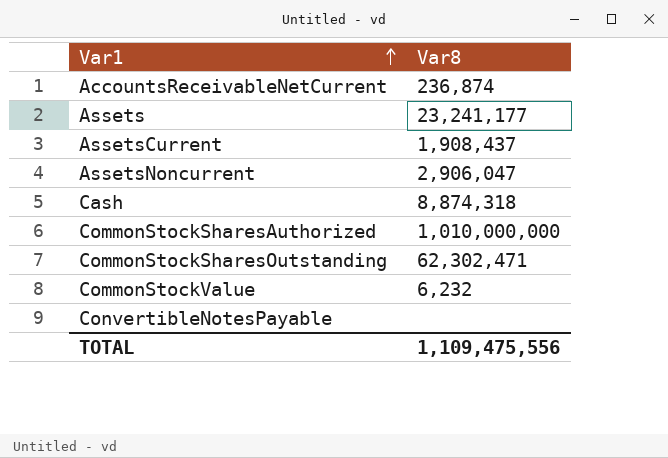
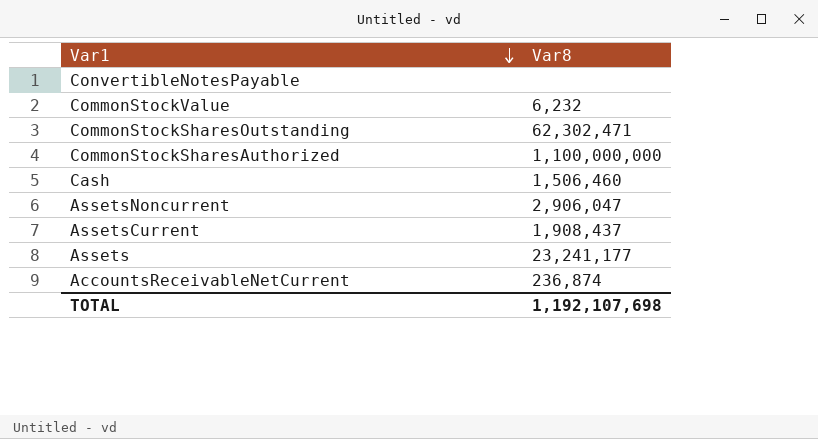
row order: Var1 ascending -> Var1 descending
CommonStockSharesAuthorized | Var8: 1,010,000,000 -> 1,100,000,000
Cash | Var8: 8,874,318 -> 1,506,460
TOTAL | Var8: 1,109,475,556 -> 1,192,107,698

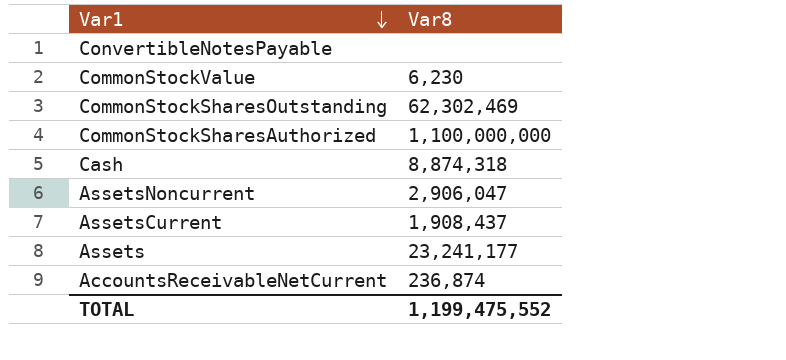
CommonStockValue | Var8: 6,232 -> 6,230
CommonStockSharesOutstanding | Var8: 62,302,471 -> 62,302,469
Cash | Var8: 1,506,460 -> 8,874,318
TOTAL | Var8: 1,192,107,698 -> 1,199,475,552

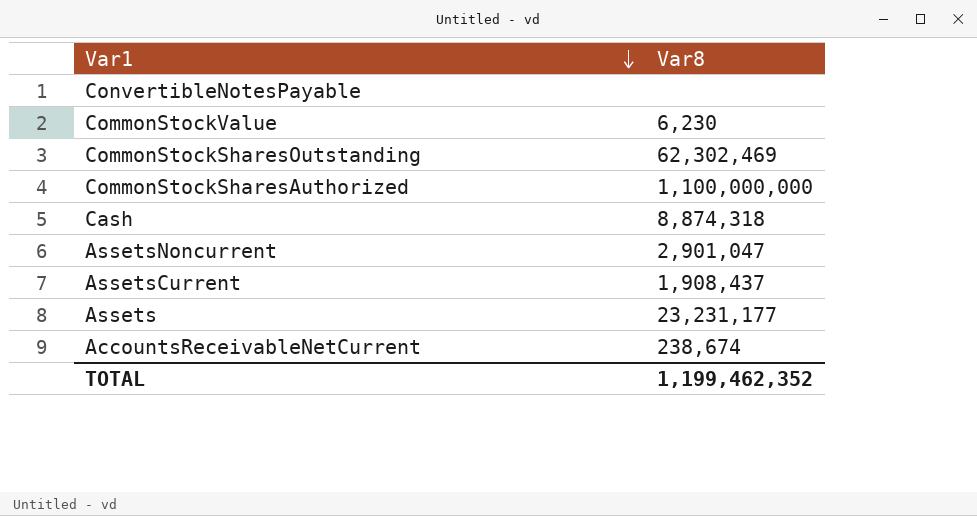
AssetsNoncurrent | Var8: 2,906,047 -> 2,901,047
Assets | Var8: 23,241,177 -> 23,231,177
AccountsReceivableNetCurrent | Var8: 236,874 -> 238,674
TOTAL | Var8: 1,199,475,552 -> 1,199,462,352

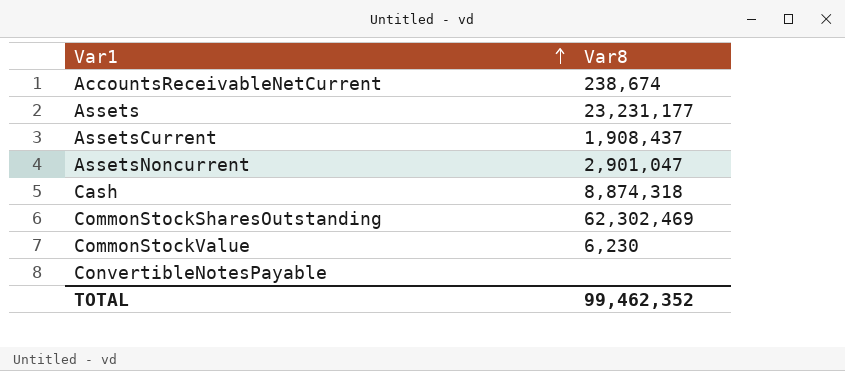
row order: Var1 descending -> Var1 ascending
row CommonStockSharesAuthorized: 1,100,000,000 -> none
TOTAL | Var8: 1,199,462,352 -> 99,462,352

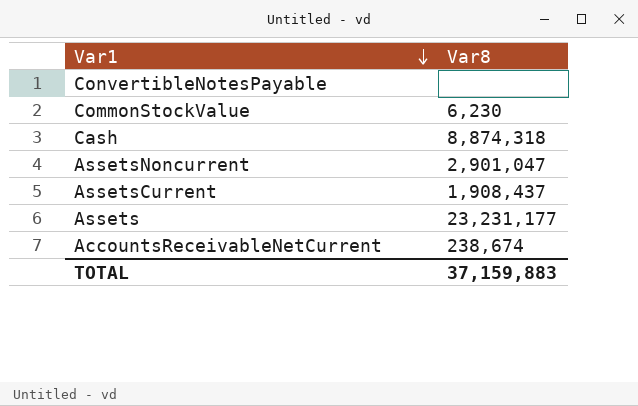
row order: Var1 ascending -> Var1 descending
row CommonStockSharesOutstanding: 62,302,469 -> none
TOTAL | Var8: 99,462,352 -> 37,159,883

